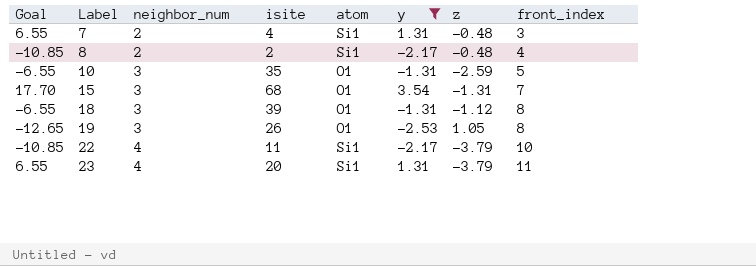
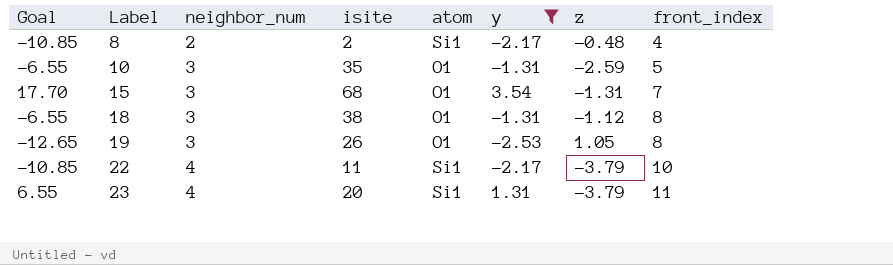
row 7: 6.55 | 2 | 4 | Si1 | 1.31 | -0.48 | 3 -> none
18 | isite: 39 -> 38

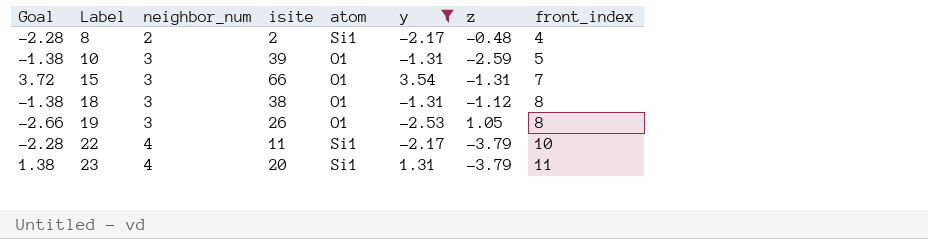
column Goal | formula: [y] * 5 -> [y] * 1.05
10 | isite: 35 -> 39
15 | isite: 68 -> 66

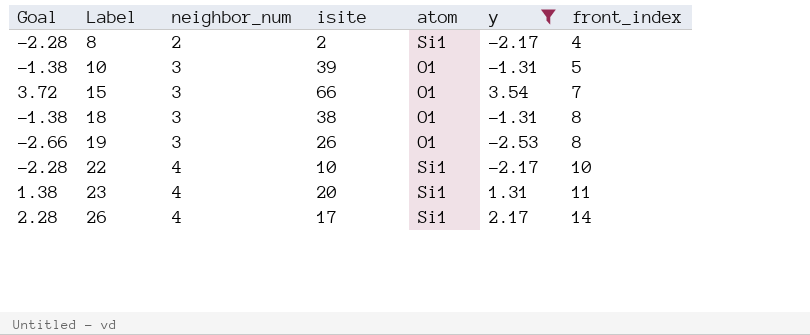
column z | position: 7 -> none
22 | isite: 11 -> 10
row 26: none -> 2.28 | 4 | 17 | Si1 | 2.17 | 14

